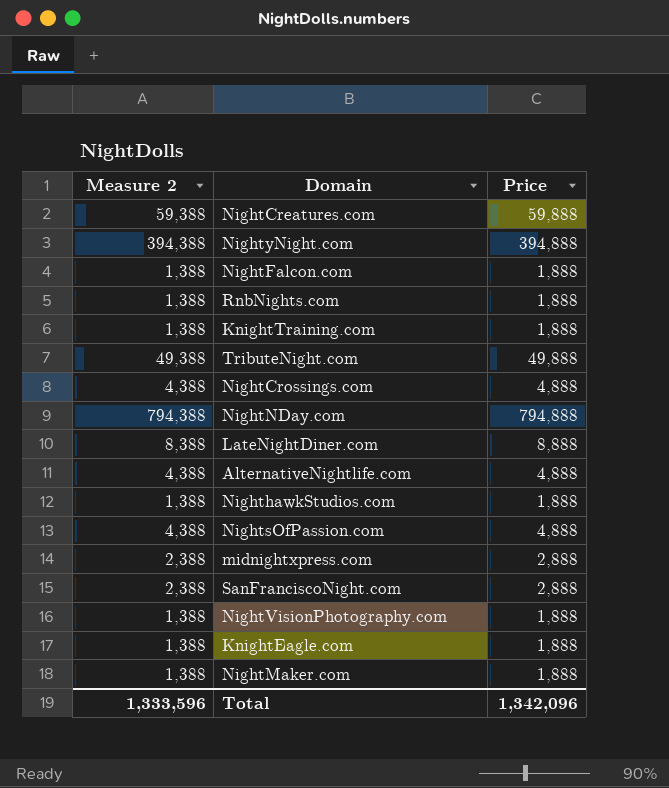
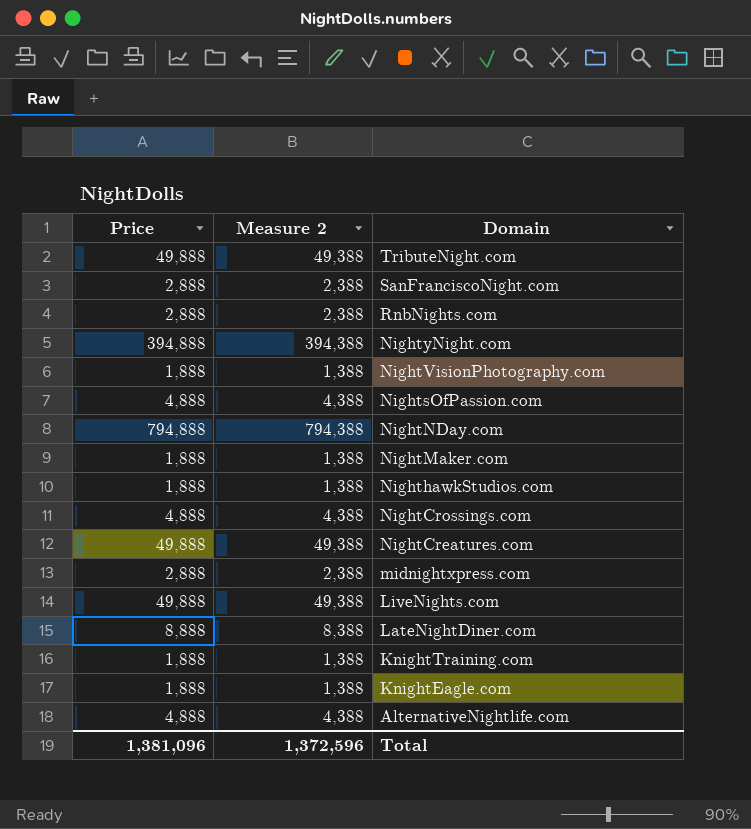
row order: none -> Domain descending
column Price | position: 3 -> 1
row NightFalcon.com: 1,388 | 1,888 -> none
RnbNights.com | Price: 1,888 -> 2,888
RnbNights.com | Measure 2: 1,388 -> 2,388
NightCreatures.com | Price: 59,888 -> 49,888
NightCreatures.com | Measure 2: 59,388 -> 49,388
row LiveNights.com: none -> 49,888 | 49,388
Total | Price: 1,342,096 -> 1,381,096
Total | Measure 2: 1,333,596 -> 1,372,596

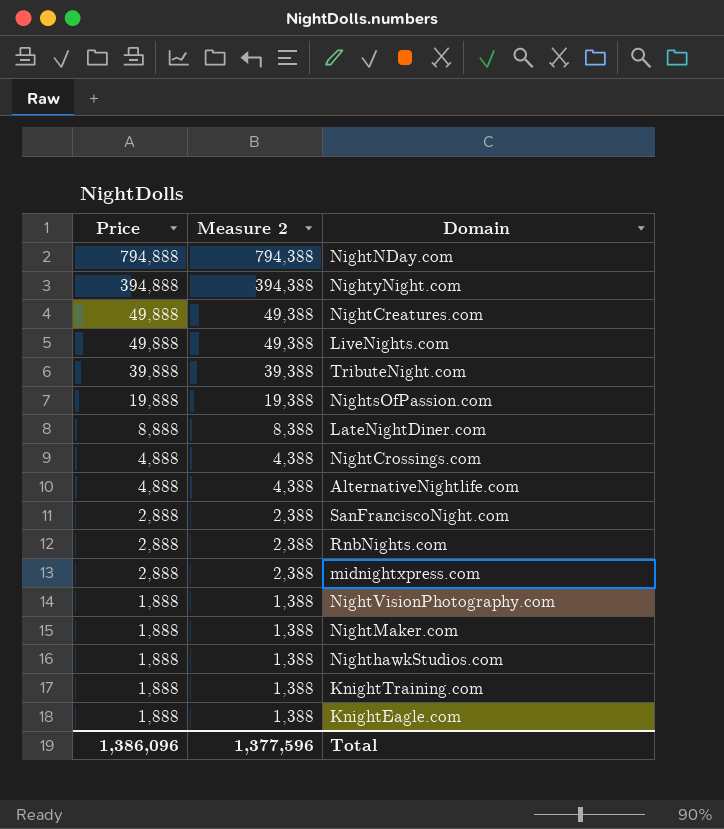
row order: Domain descending -> Price descending
TributeNight.com | Price: 49,888 -> 39,888
TributeNight.com | Measure 2: 49,388 -> 39,388
NightsOfPassion.com | Price: 4,888 -> 19,888
NightsOfPassion.com | Measure 2: 4,388 -> 19,388
Total | Price: 1,381,096 -> 1,386,096
Total | Measure 2: 1,372,596 -> 1,377,596

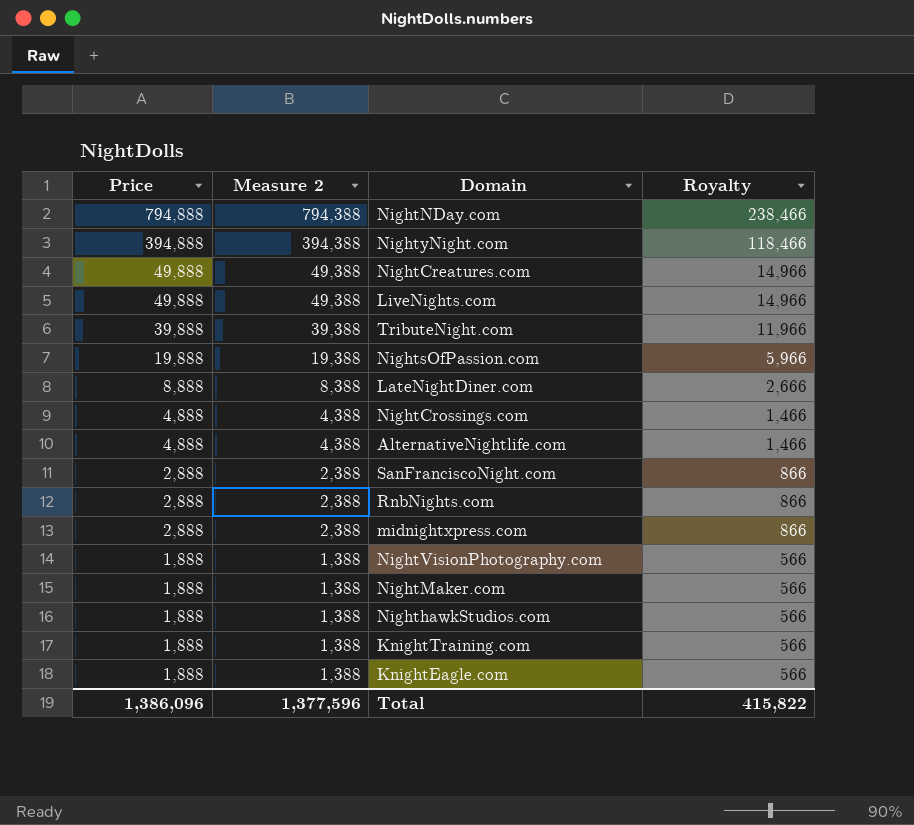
column Royalty | formula: none -> [Price] * 0.3

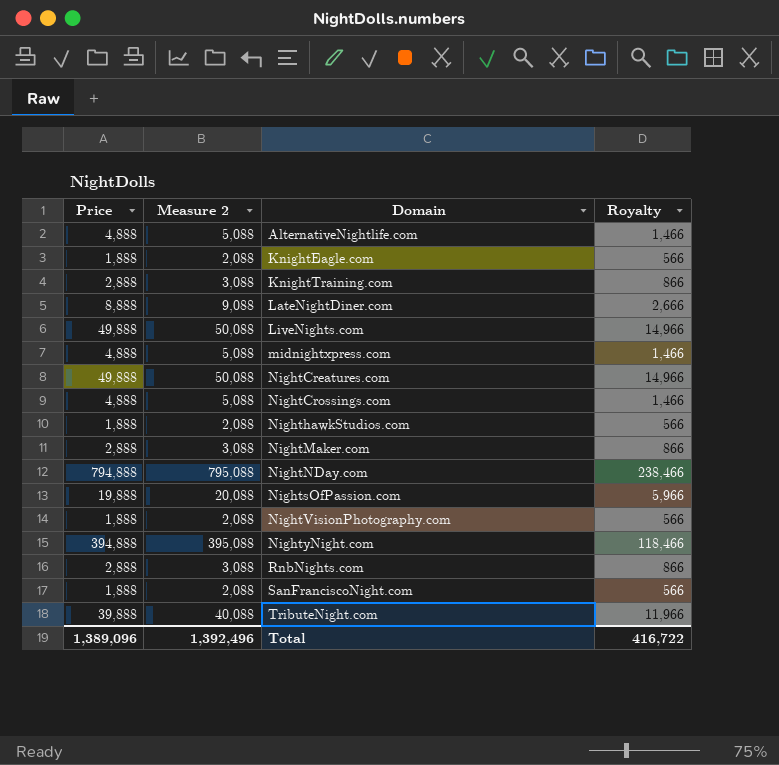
row order: Price descending -> Domain ascending
column Measure 2 | formula: [Price] - 500 -> [Price] + 200
KnightTraining.com | Price: 1,888 -> 2,888
KnightTraining.com | Royalty: 566 -> 866
midnightxpress.com | Price: 2,888 -> 4,888
midnightxpress.com | Royalty: 866 -> 1,466
NightMaker.com | Price: 1,888 -> 2,888
NightMaker.com | Royalty: 566 -> 866
SanFranciscoNight.com | Price: 2,888 -> 1,888
SanFranciscoNight.com | Royalty: 866 -> 566
Total | Price: 1,386,096 -> 1,389,096
Total | Measure 2: 1,377,596 -> 1,392,496
Total | Royalty: 415,822 -> 416,722

